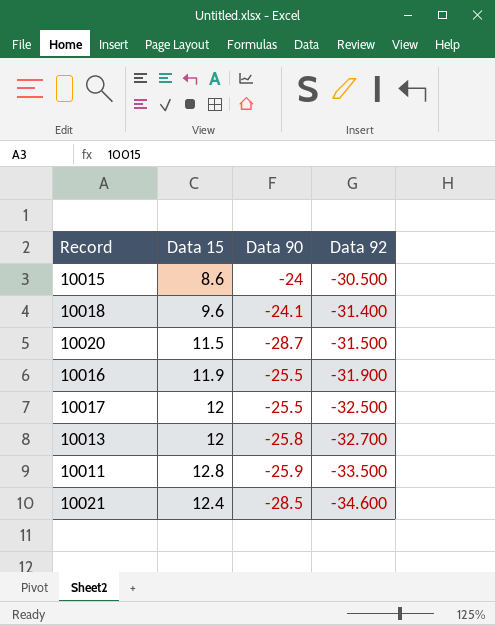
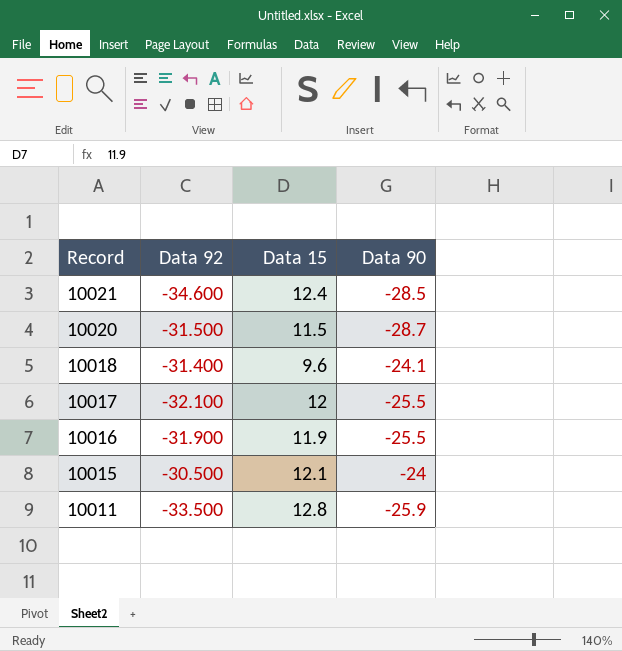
row order: Data 92 descending -> Record descending
column Data 92 | position: 4 -> 2
row 10013: 12 | -25.8 | -32.700 -> none
10017 | Data 92: -32.500 -> -32.100
10015 | Data 15: 8.6 -> 12.1

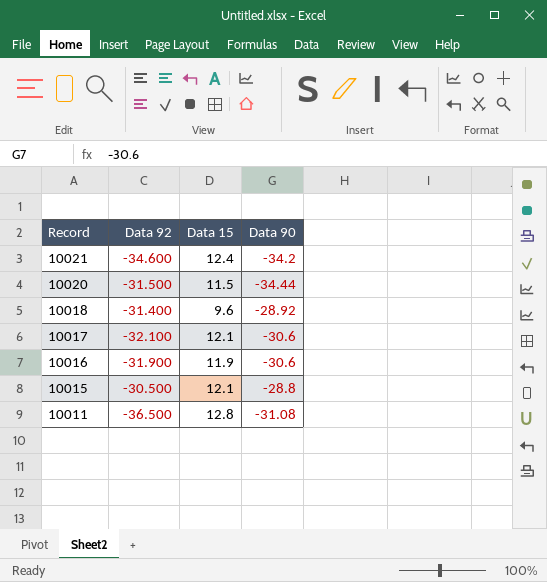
10021 | Data 90: -28.5 -> -34.2
10020 | Data 90: -28.7 -> -34.44
10018 | Data 90: -24.1 -> -28.92
10017 | Data 15: 12 -> 12.1
10017 | Data 90: -25.5 -> -30.6
10016 | Data 90: -25.5 -> -30.6
10015 | Data 90: -24 -> -28.8
10011 | Data 92: -33.500 -> -36.500
10011 | Data 90: -25.9 -> -31.08

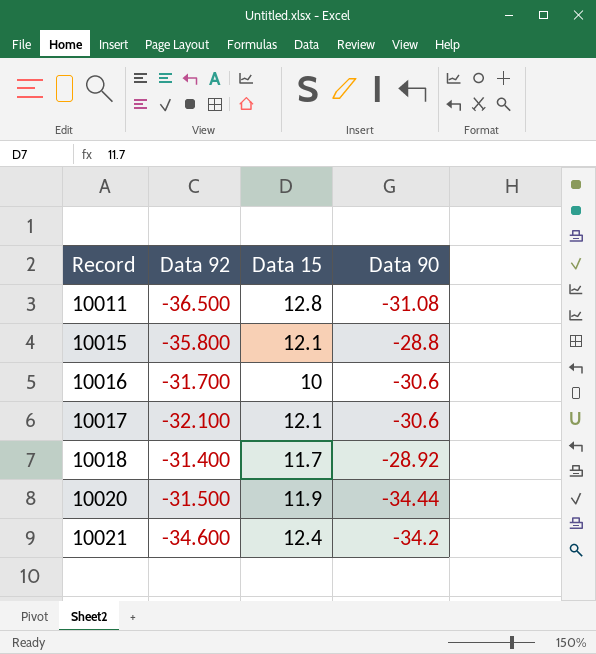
row order: Record descending -> Record ascending
10015 | Data 92: -30.500 -> -35.800
10016 | Data 92: -31.900 -> -31.700
10016 | Data 15: 11.9 -> 10
10018 | Data 15: 9.6 -> 11.7
10020 | Data 15: 11.5 -> 11.9

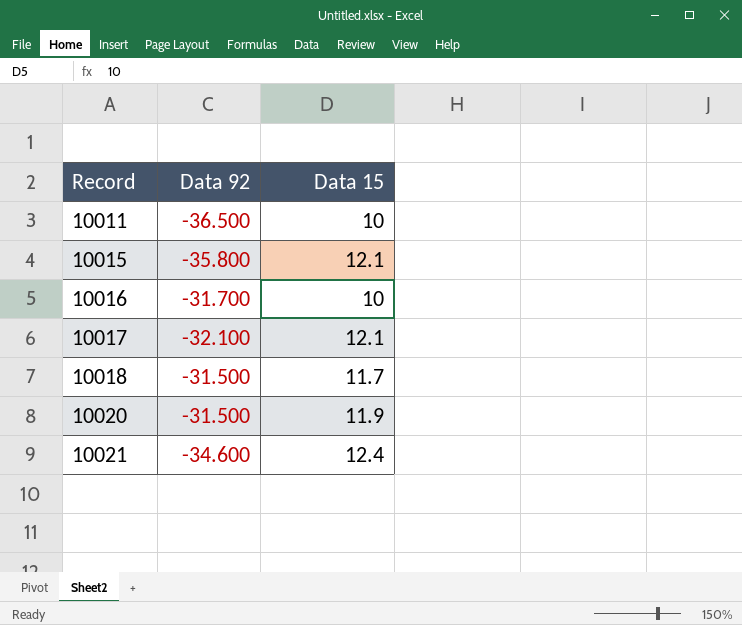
column Data 90 | position: 4 -> none
10011 | Data 15: 12.8 -> 10
10018 | Data 92: -31.400 -> -31.500

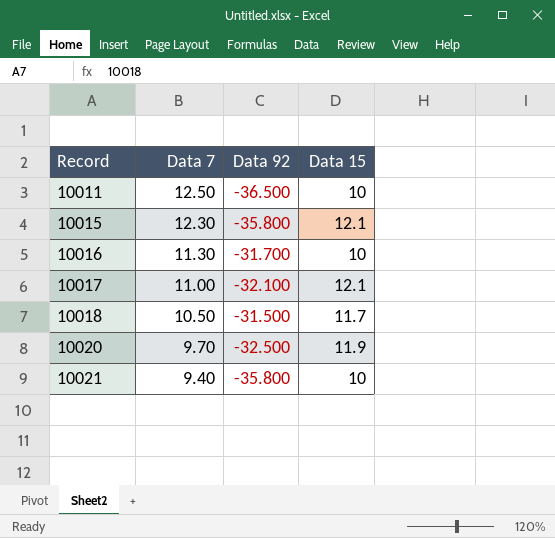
column Data 7 | position: none -> 2
10020 | Data 92: -31.500 -> -32.500
10021 | Data 92: -34.600 -> -35.800
10021 | Data 15: 12.4 -> 10

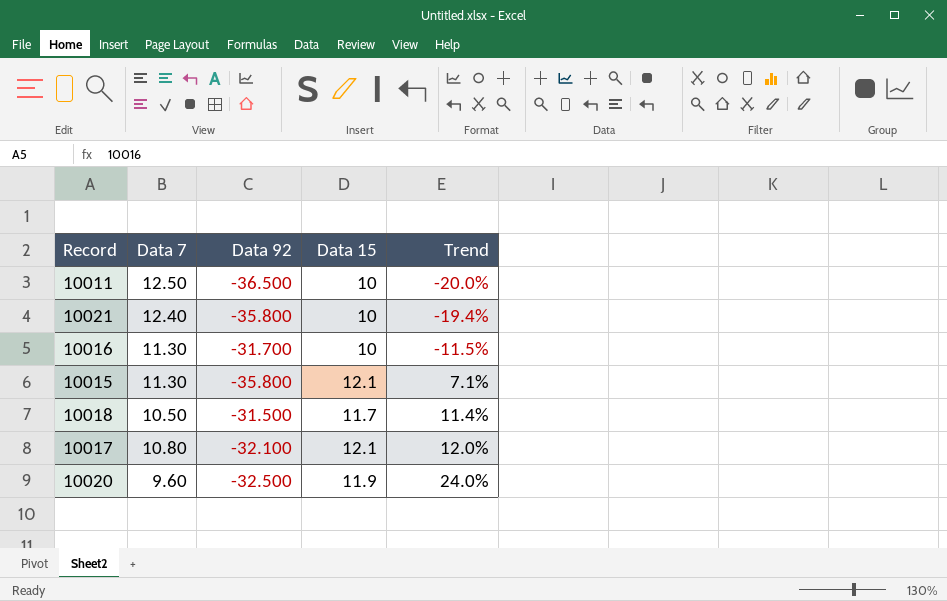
row order: Record ascending -> Trend ascending
column Trend | formula: none -> ([Data 15] - [Data 7]) / [Data 7]
10021 | Data 7: 9.40 -> 12.40
10015 | Data 7: 12.30 -> 11.30
10017 | Data 7: 11.00 -> 10.80
10020 | Data 7: 9.70 -> 9.60

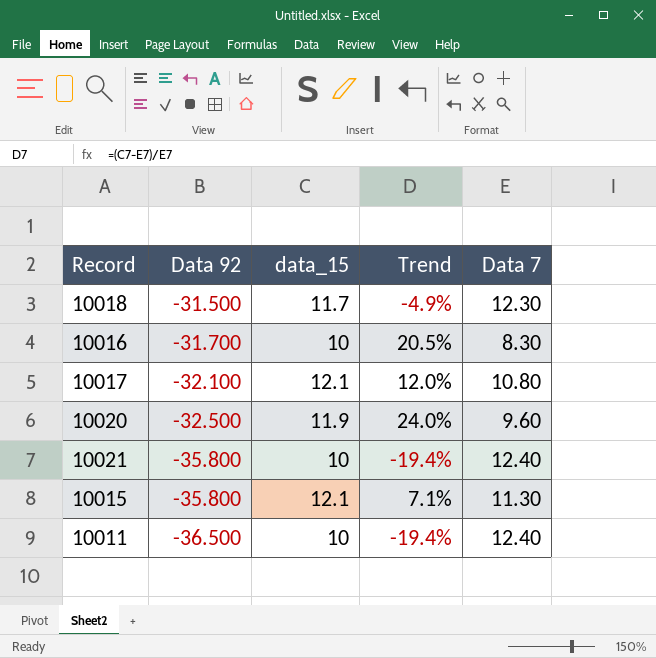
row order: Trend ascending -> Data 92 descending
column name: Data 15 -> data_15
column Data 7 | position: 2 -> 5
10018 | Trend: 11.4% -> -4.9%
10018 | Data 7: 10.50 -> 12.30
10016 | Trend: -11.5% -> 20.5%
10016 | Data 7: 11.30 -> 8.30
10011 | Trend: -20.0% -> -19.4%
10011 | Data 7: 12.50 -> 12.40

